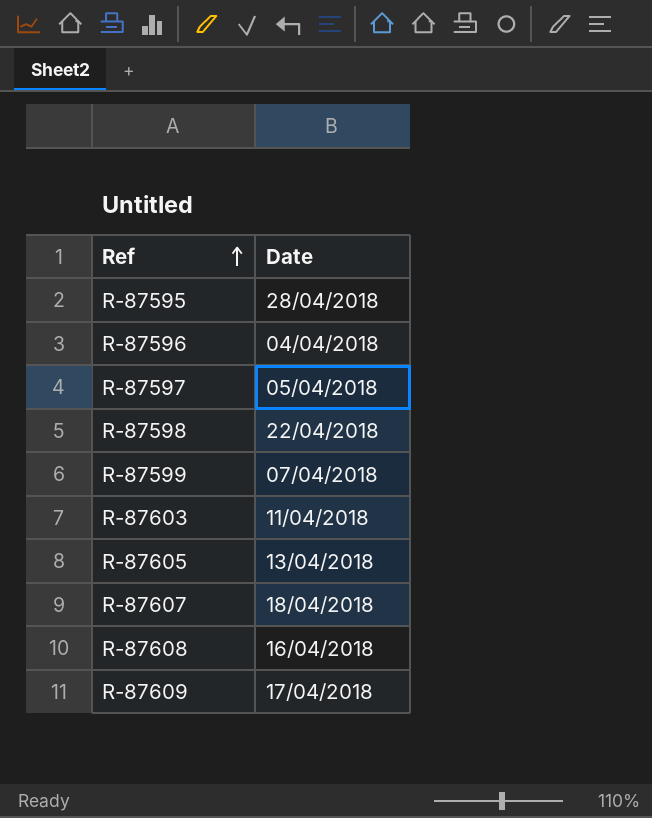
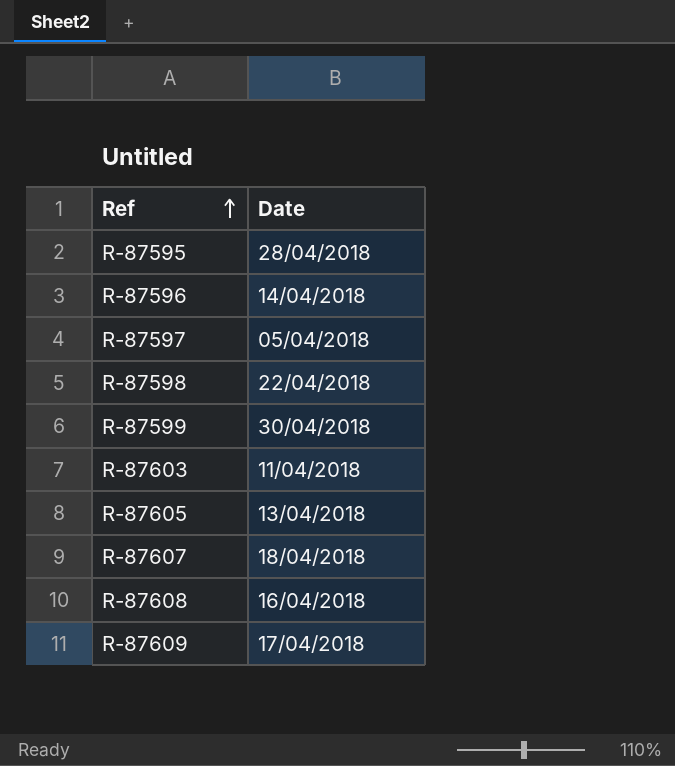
R-87596 | Date: 04/04/2018 -> 14/04/2018
R-87599 | Date: 07/04/2018 -> 30/04/2018

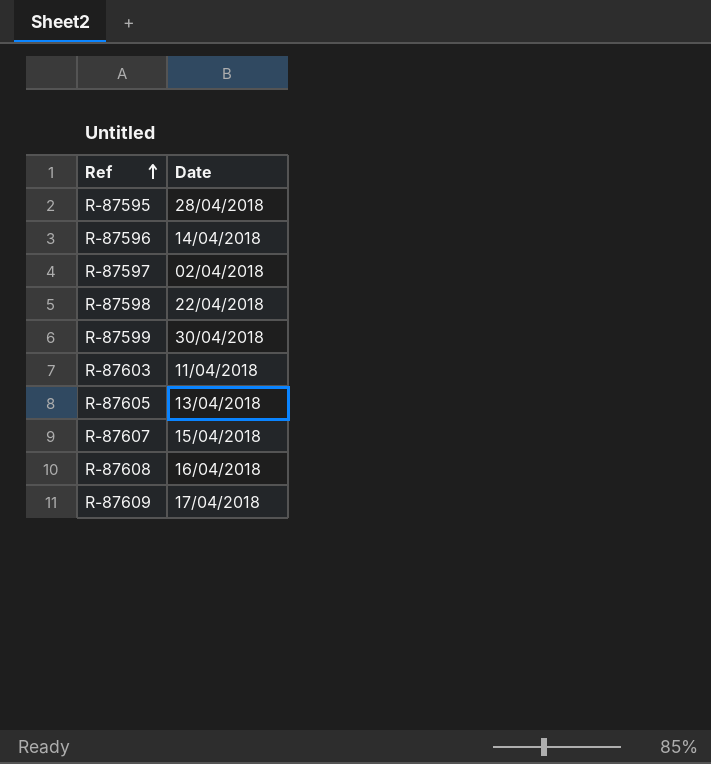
R-87597 | Date: 05/04/2018 -> 02/04/2018
R-87607 | Date: 18/04/2018 -> 15/04/2018

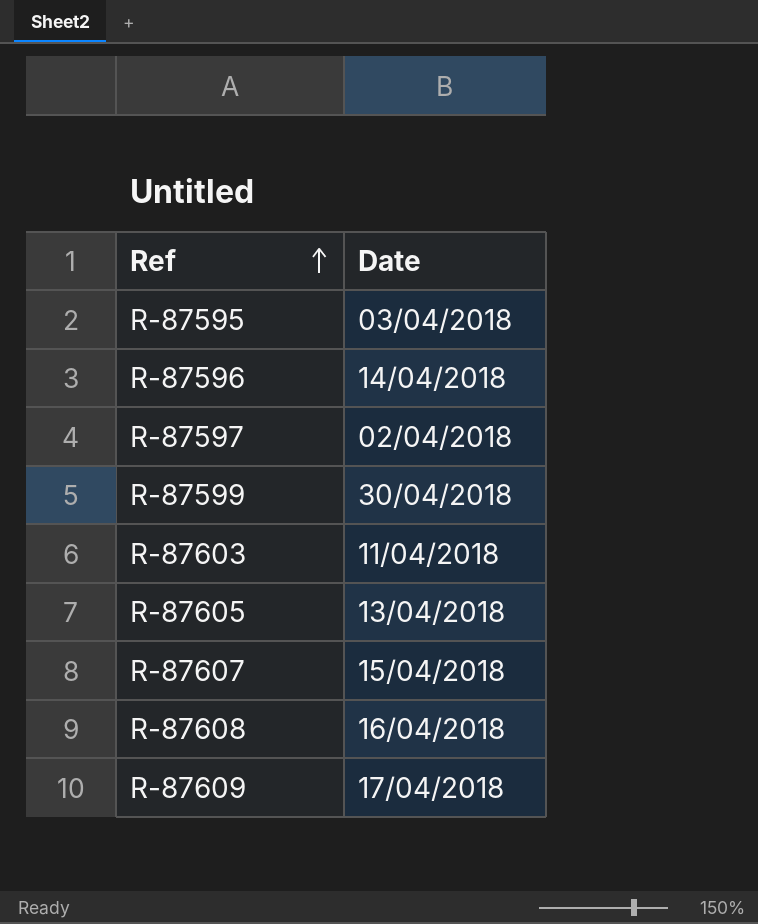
row R-87598: 22/04/2018 -> none
R-87595 | Date: 28/04/2018 -> 03/04/2018

